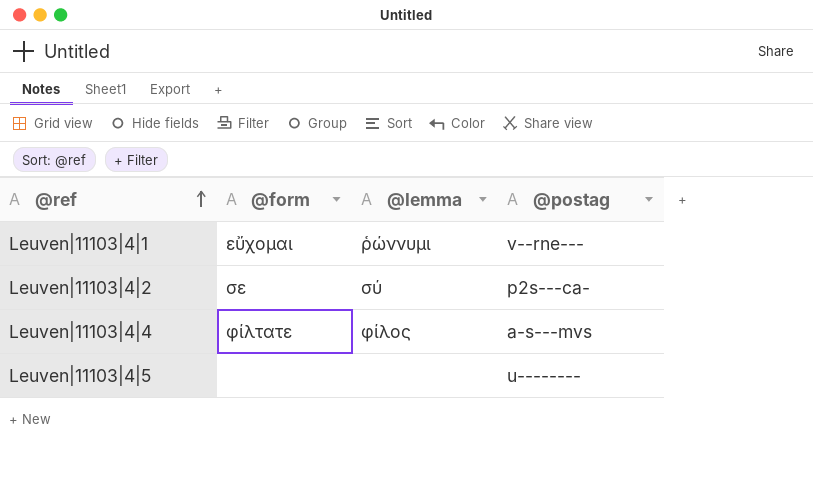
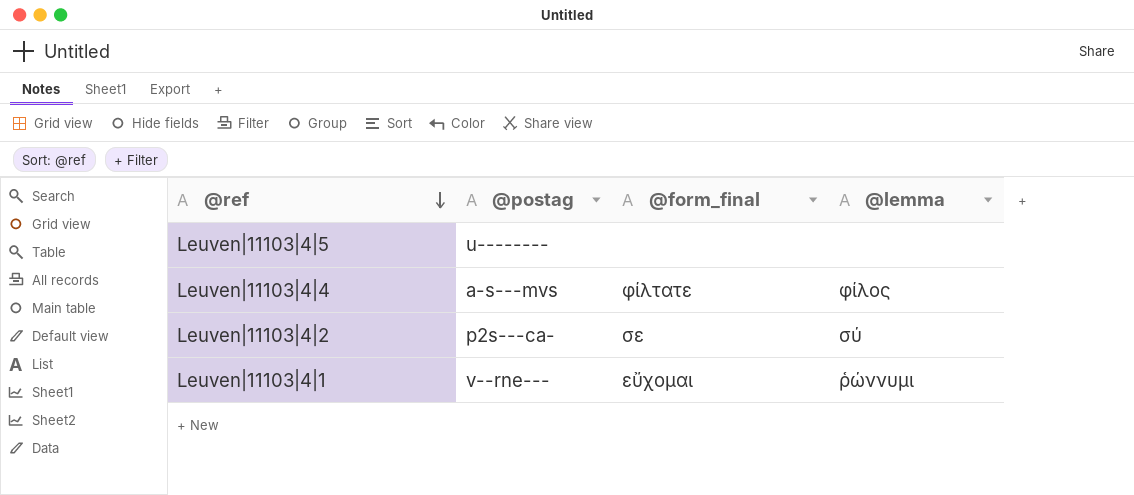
row order: @ref ascending -> @ref descending
column @postag | position: 4 -> 2
column name: @form -> @form_final

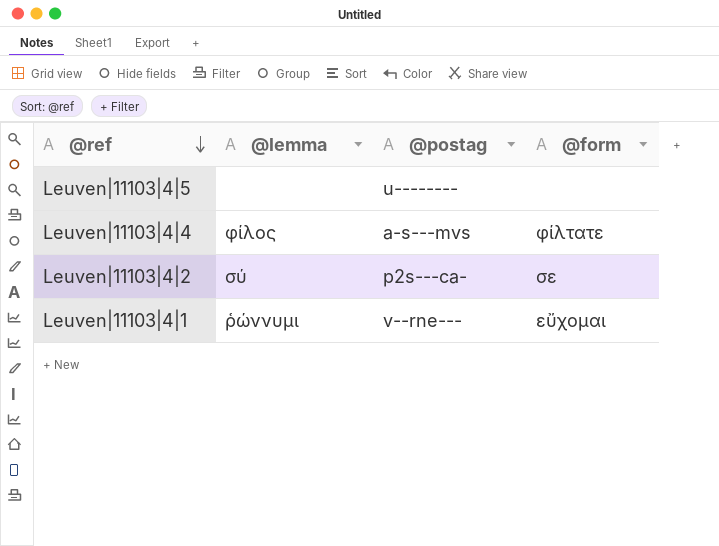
column @lemma | position: 4 -> 2
column name: @form_final -> @form

